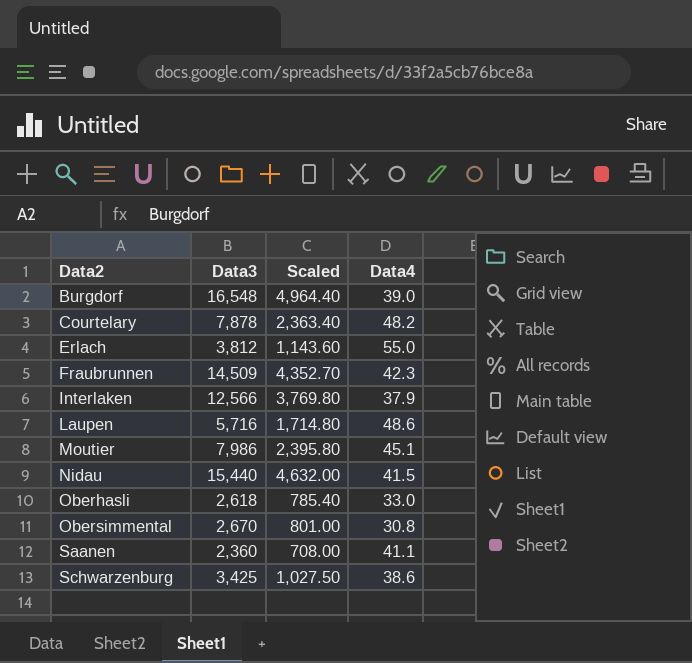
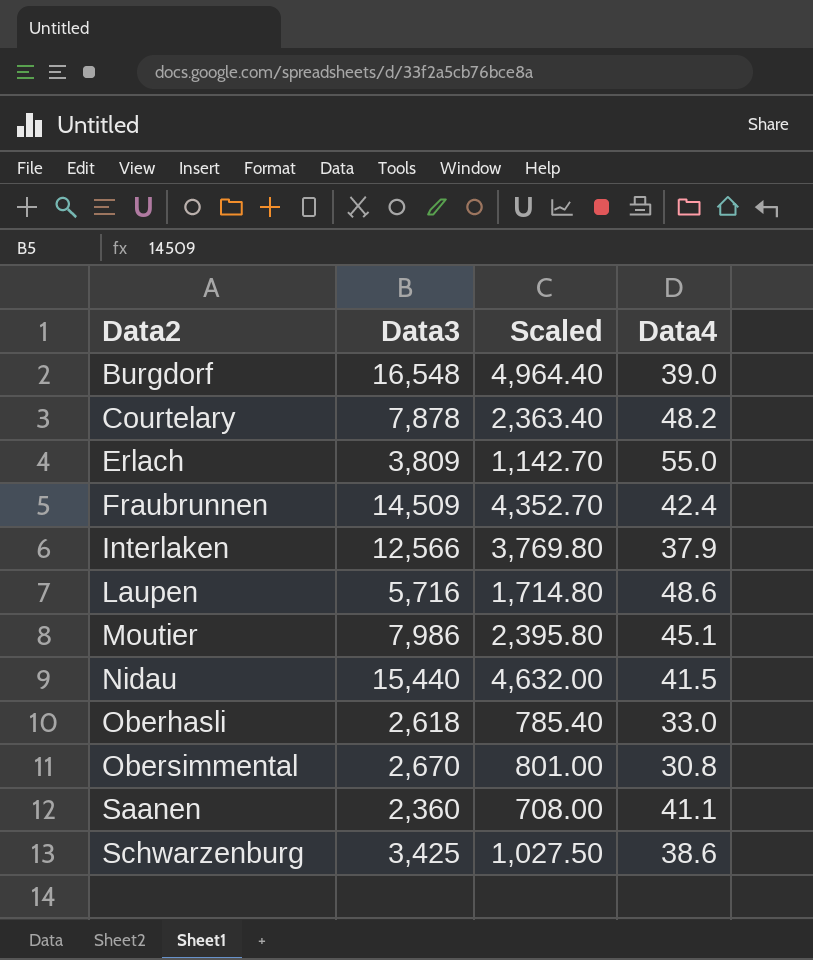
Erlach | Data3: 3,812 -> 3,809
Erlach | Scaled: 1,143.60 -> 1,142.70
Fraubrunnen | Data4: 42.3 -> 42.4

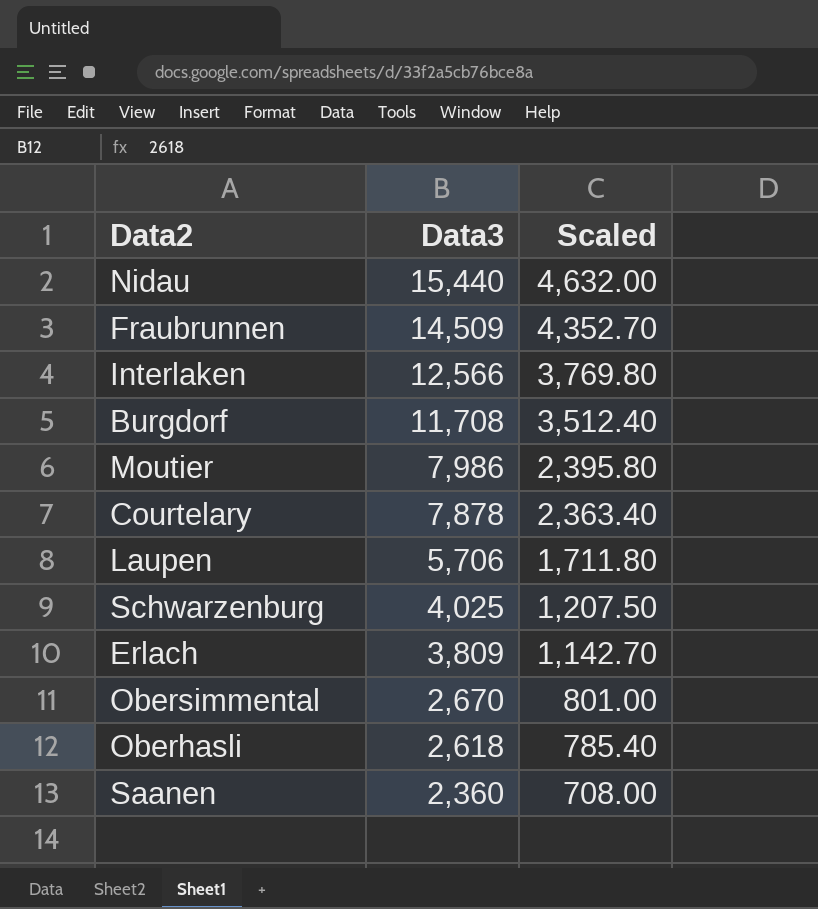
row order: Data2 ascending -> Data3 descending
column Data4 | position: 4 -> none
Burgdorf | Data3: 16,548 -> 11,708
Burgdorf | Scaled: 4,964.40 -> 3,512.40
Laupen | Data3: 5,716 -> 5,706
Laupen | Scaled: 1,714.80 -> 1,711.80
Schwarzenburg | Data3: 3,425 -> 4,025
Schwarzenburg | Scaled: 1,027.50 -> 1,207.50

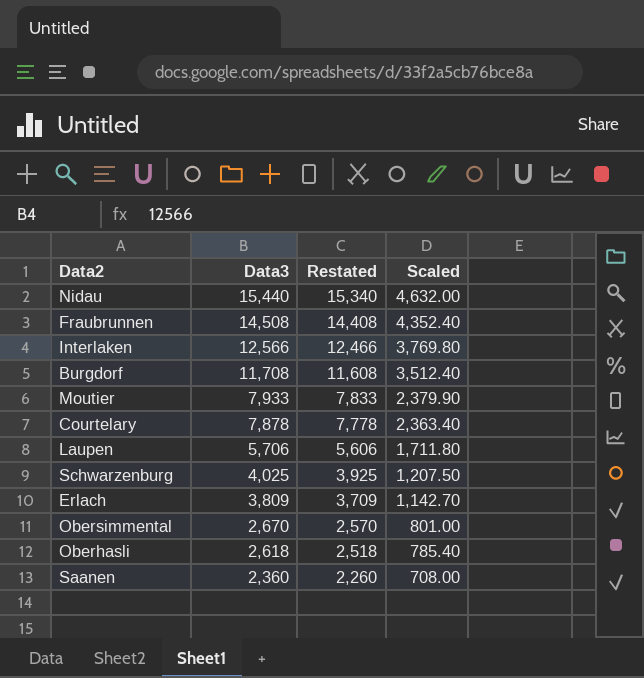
column Restated | formula: none -> [Data3] - 100
Fraubrunnen | Data3: 14,509 -> 14,508
Fraubrunnen | Scaled: 4,352.70 -> 4,352.40
Moutier | Data3: 7,986 -> 7,933
Moutier | Scaled: 2,395.80 -> 2,379.90

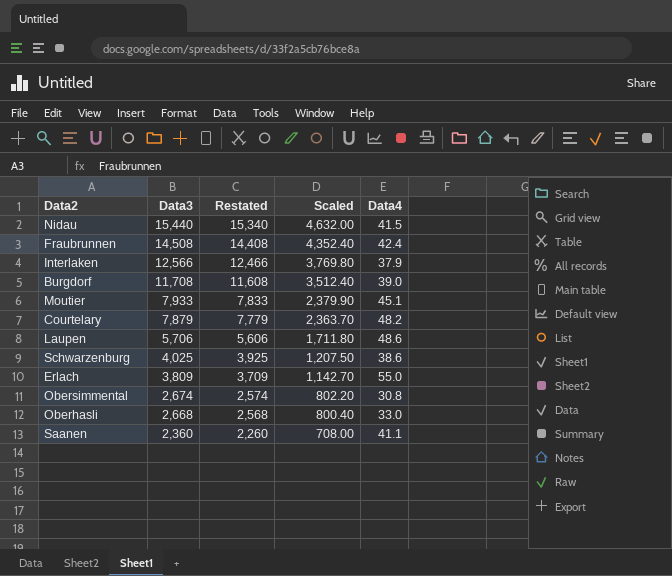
column Data4 | position: none -> 5
Courtelary | Data3: 7,878 -> 7,879
Courtelary | Restated: 7,778 -> 7,779
Courtelary | Scaled: 2,363.40 -> 2,363.70
Obersimmental | Data3: 2,670 -> 2,674
Obersimmental | Restated: 2,570 -> 2,574
Obersimmental | Scaled: 801.00 -> 802.20
Oberhasli | Data3: 2,618 -> 2,668
Oberhasli | Restated: 2,518 -> 2,568
Oberhasli | Scaled: 785.40 -> 800.40

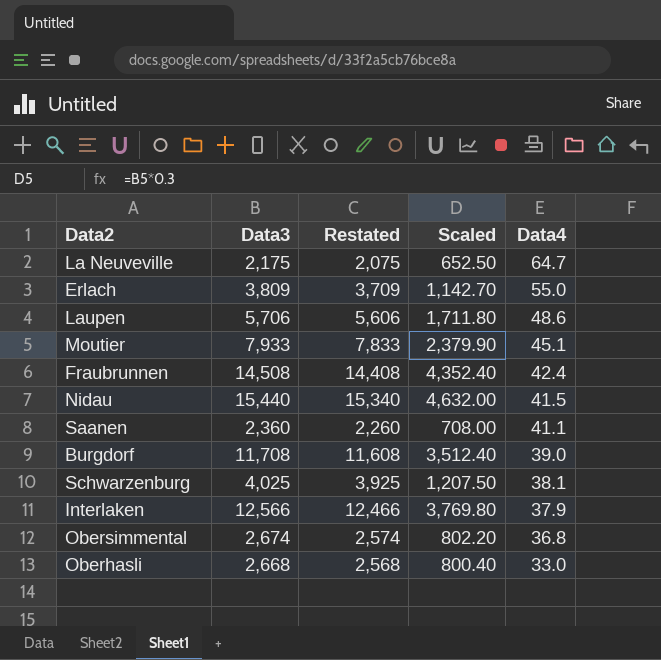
row order: Data3 descending -> Data4 descending
row Courtelary: 7,879 | 7,779 | 2,363.70 | 48.2 -> none
row La Neuveville: none -> 2,175 | 2,075 | 652.50 | 64.7
Schwarzenburg | Data4: 38.6 -> 38.1
Obersimmental | Data4: 30.8 -> 36.8

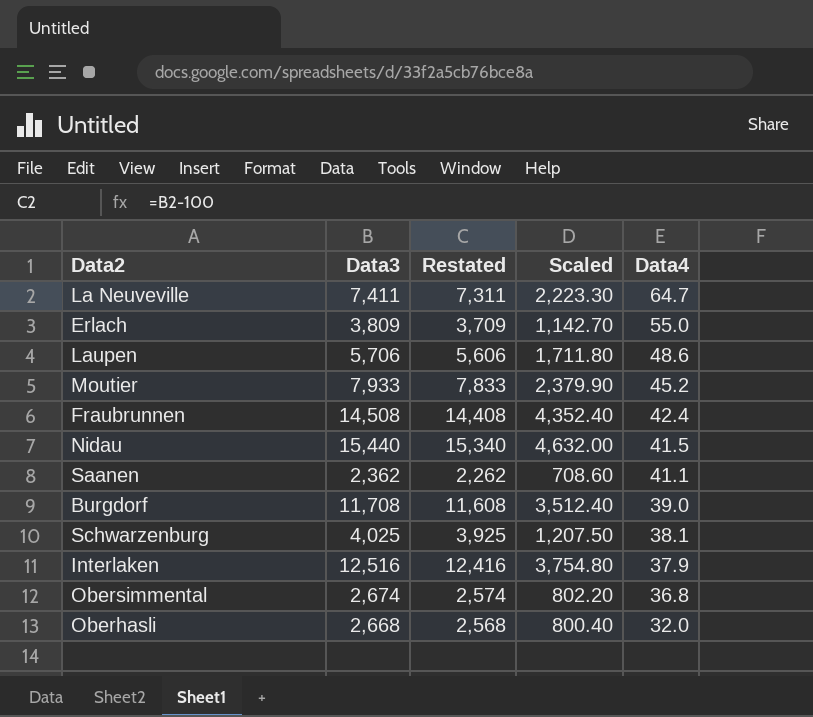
La Neuveville | Data3: 2,175 -> 7,411
La Neuveville | Restated: 2,075 -> 7,311
La Neuveville | Scaled: 652.50 -> 2,223.30
Moutier | Data4: 45.1 -> 45.2
Saanen | Data3: 2,360 -> 2,362
Saanen | Restated: 2,260 -> 2,262
Saanen | Scaled: 708.00 -> 708.60
Interlaken | Data3: 12,566 -> 12,516
Interlaken | Restated: 12,466 -> 12,416
Interlaken | Scaled: 3,769.80 -> 3,754.80
Oberhasli | Data4: 33.0 -> 32.0

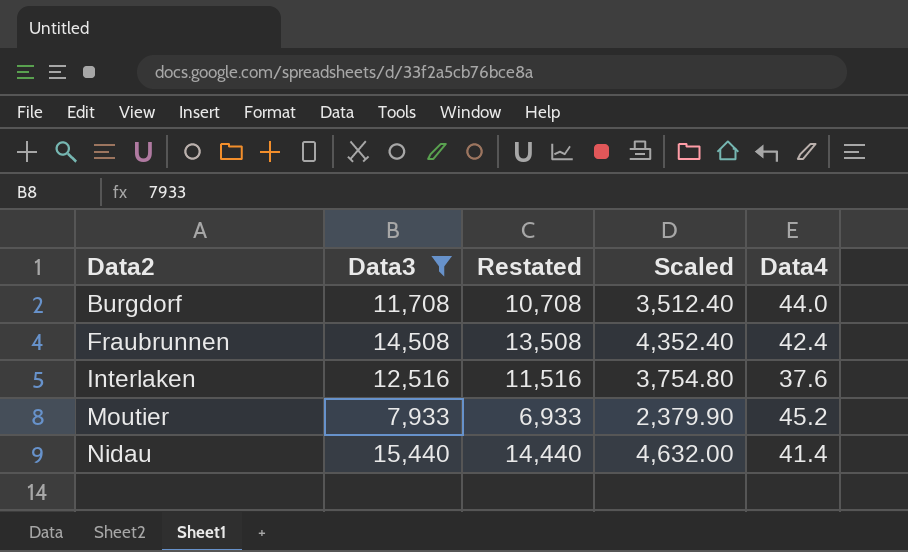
filter: none -> Data3 >= 7,933
row order: Data4 descending -> Data2 ascending
column Restated | formula: [Data3] - 100 -> [Data3] - 1000
Burgdorf | Data4: 39.0 -> 44.0
Interlaken | Data4: 37.9 -> 37.6
Nidau | Data4: 41.5 -> 41.4

